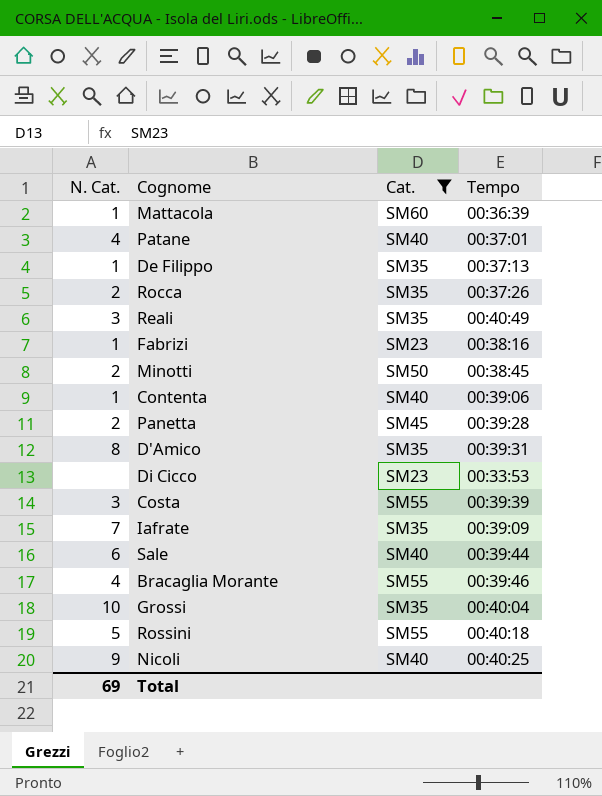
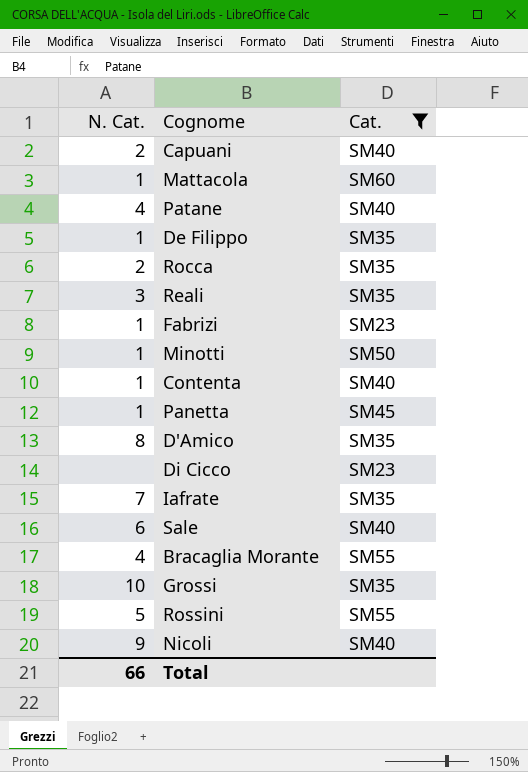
column Tempo | position: 4 -> none
row Costa: 3 | SM55 | 00:39:39 -> none
row Capuani: none -> 2 | SM40
Minotti | N. Cat.: 2 -> 1
Panetta | N. Cat.: 2 -> 1
Total | N. Cat.: 69 -> 66

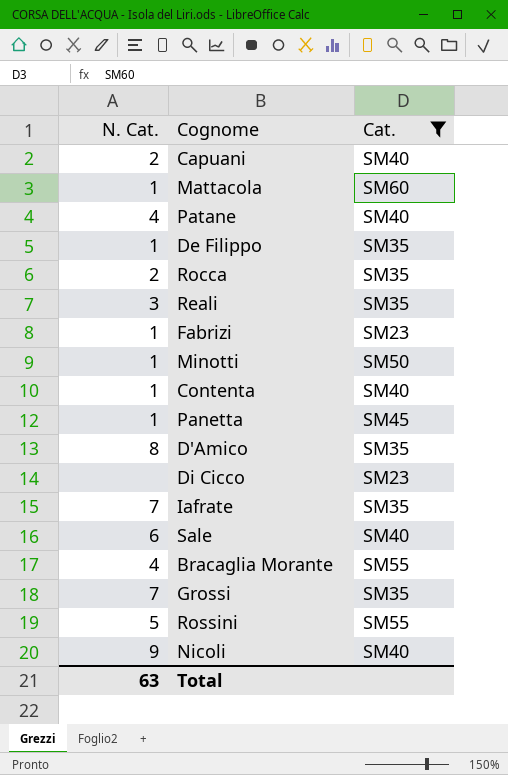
Grossi | N. Cat.: 10 -> 7
Total | N. Cat.: 66 -> 63

